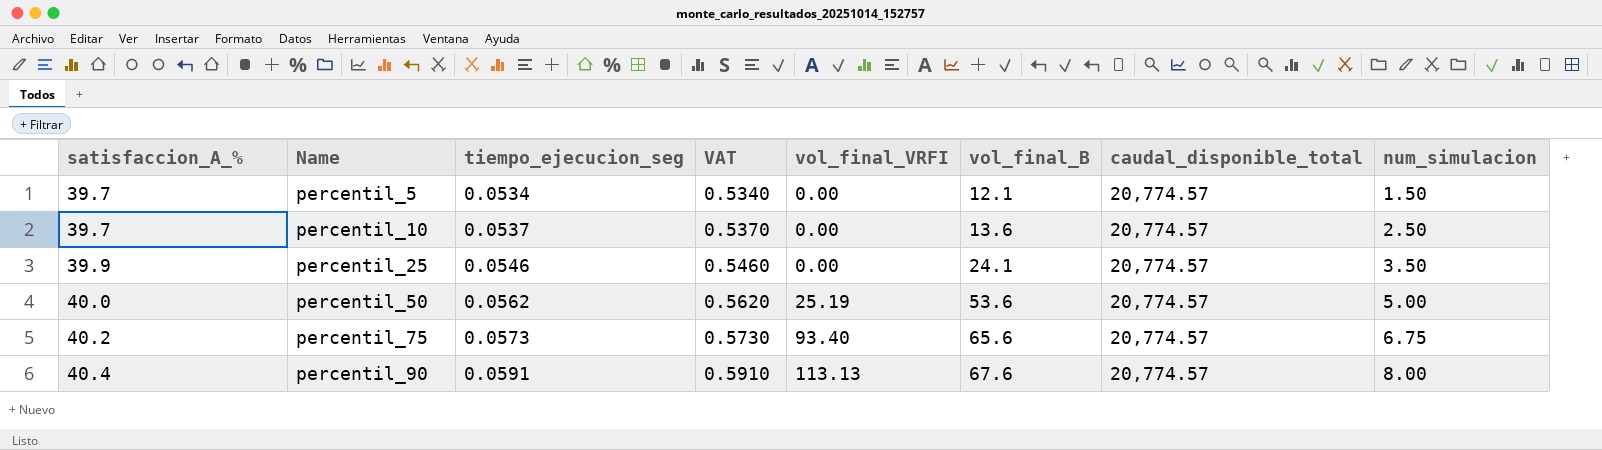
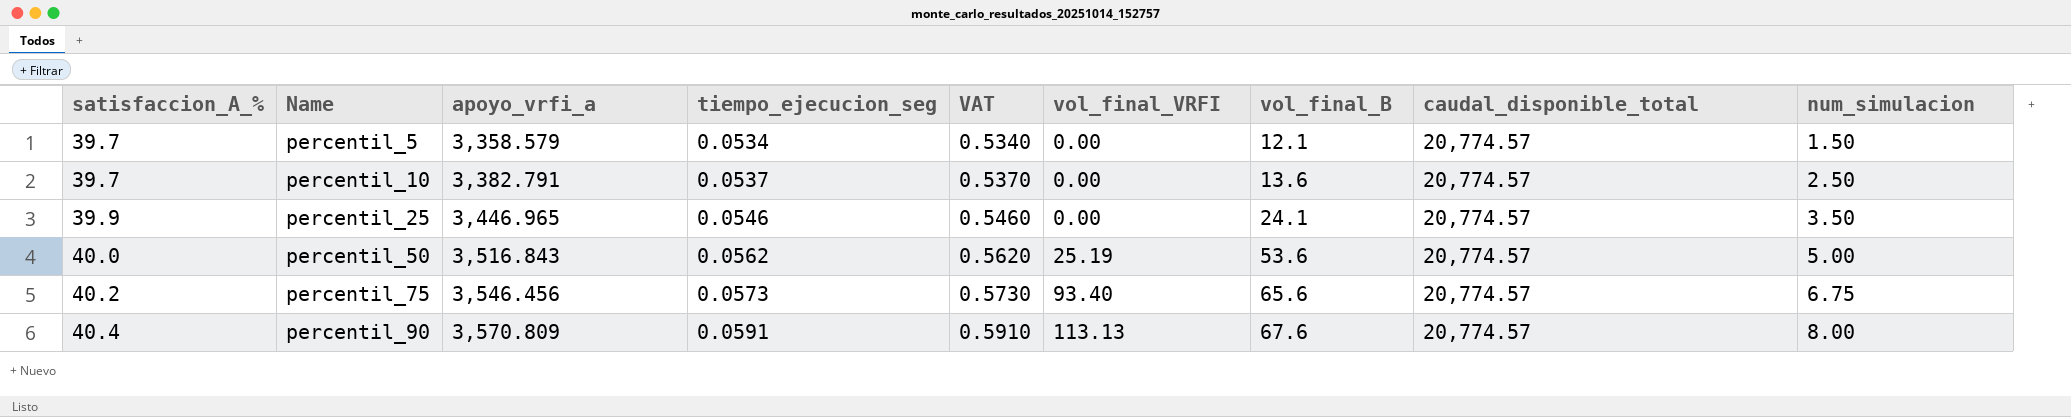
column apoyo_vrfi_a | position: none -> 3

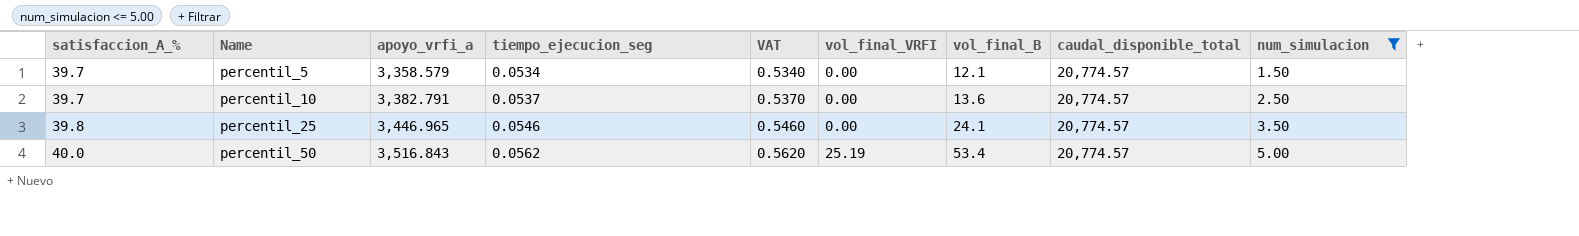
filter: none -> num_simulacion <= 5.00
percentil_25 | satisfaccion_A_%: 39.9 -> 39.8
percentil_50 | vol_final_B: 53.6 -> 53.4

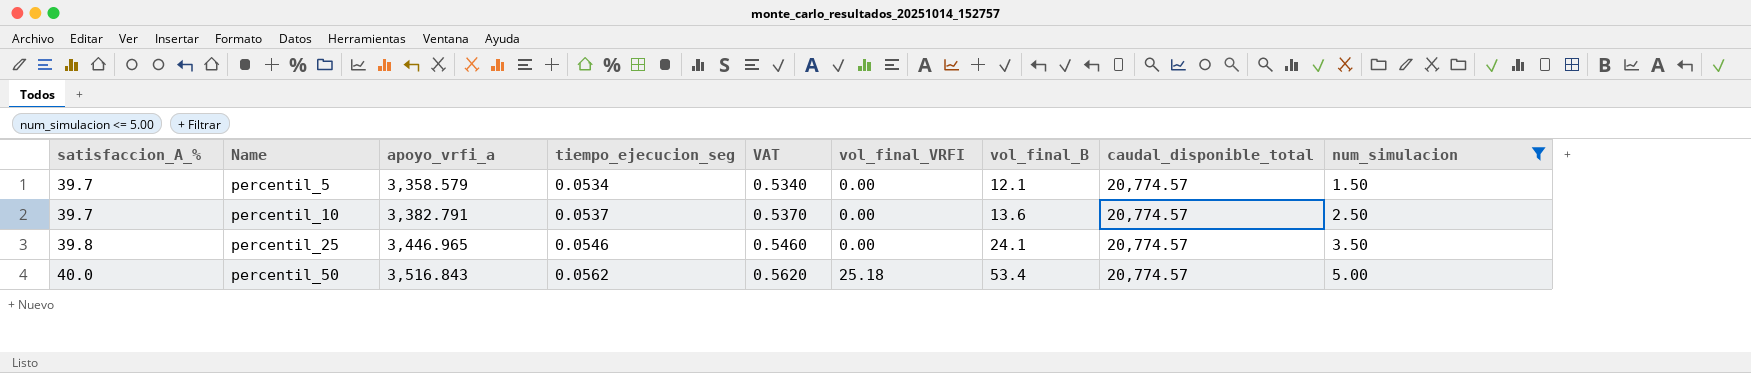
percentil_50 | vol_final_VRFI: 25.19 -> 25.18

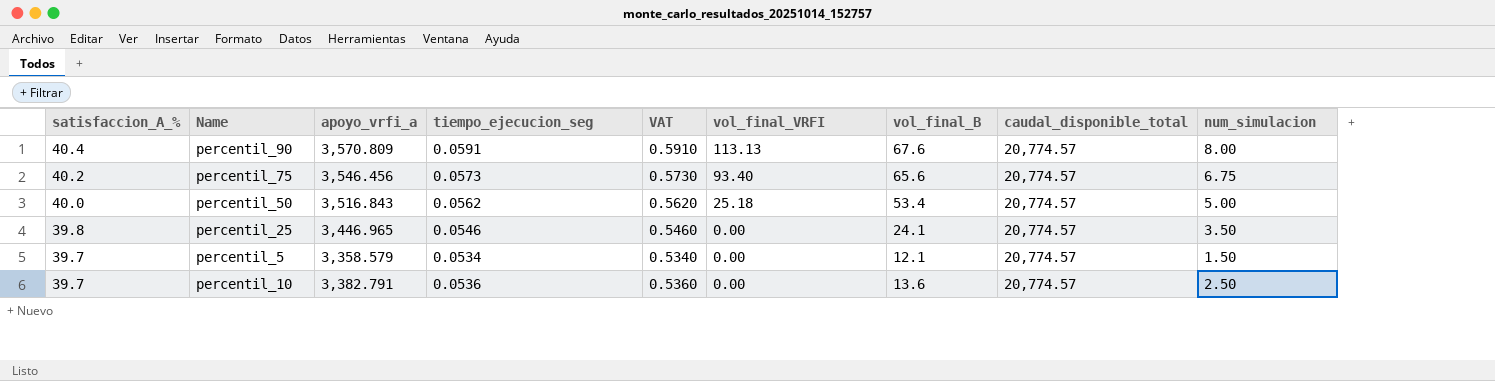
filter: num_simulacion <= 5.00 -> none
row order: satisfaccion_A_% ascending -> satisfaccion_A_% descending
percentil_10 | tiempo_ejecucion_seg: 0.0537 -> 0.0536
percentil_10 | VAT: 0.5370 -> 0.5360

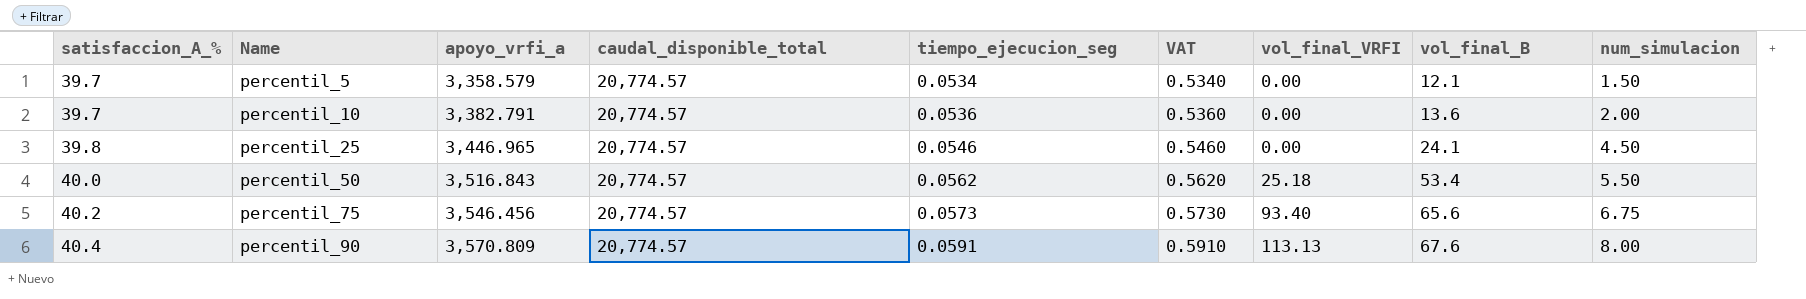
row order: satisfaccion_A_% descending -> satisfaccion_A_% ascending
column caudal_disponible_total | position: 8 -> 4
percentil_10 | num_simulacion: 2.50 -> 2.00
percentil_25 | num_simulacion: 3.50 -> 4.50
percentil_50 | num_simulacion: 5.00 -> 5.50

